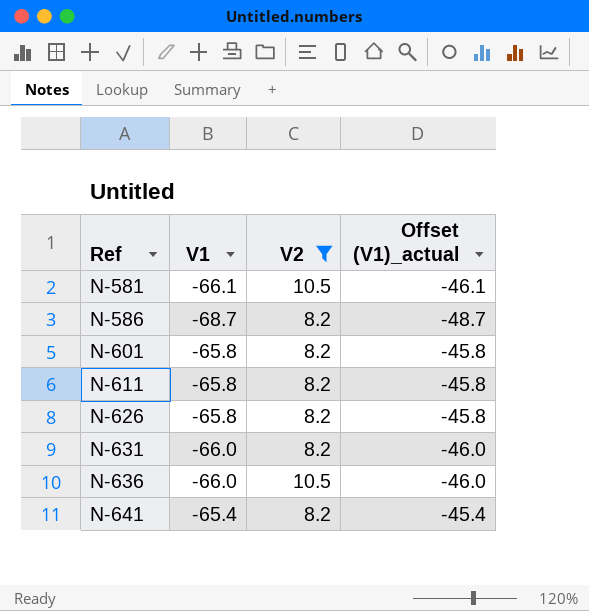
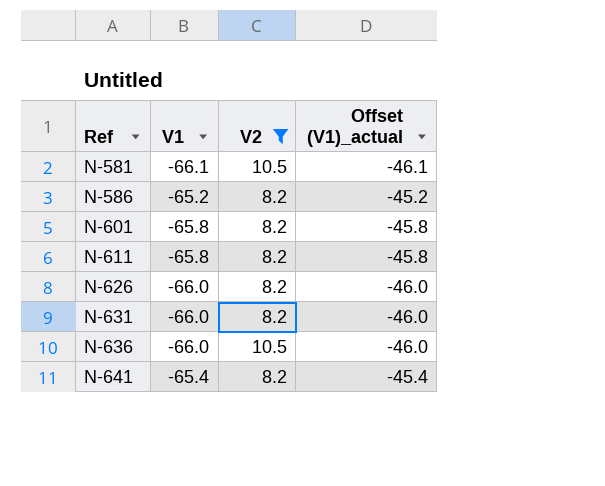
N-586 | V1: -68.7 -> -65.2
N-586 | Offset (V1)_actual: -48.7 -> -45.2
N-626 | V1: -65.8 -> -66.0
N-626 | Offset (V1)_actual: -45.8 -> -46.0

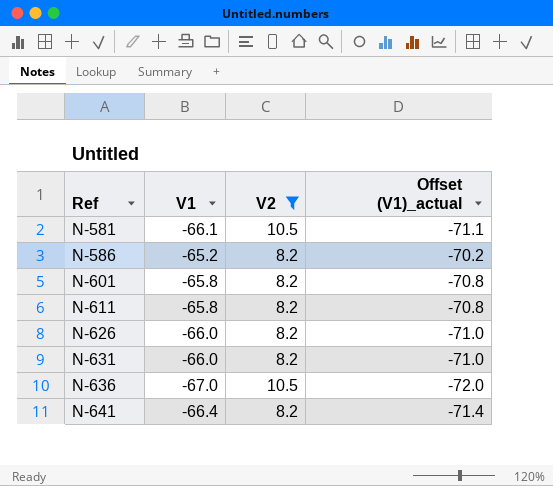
column Offset (V1)_actual | formula: [V1] + 20 -> [V1] - 5
N-636 | V1: -66.0 -> -67.0
N-641 | V1: -65.4 -> -66.4

